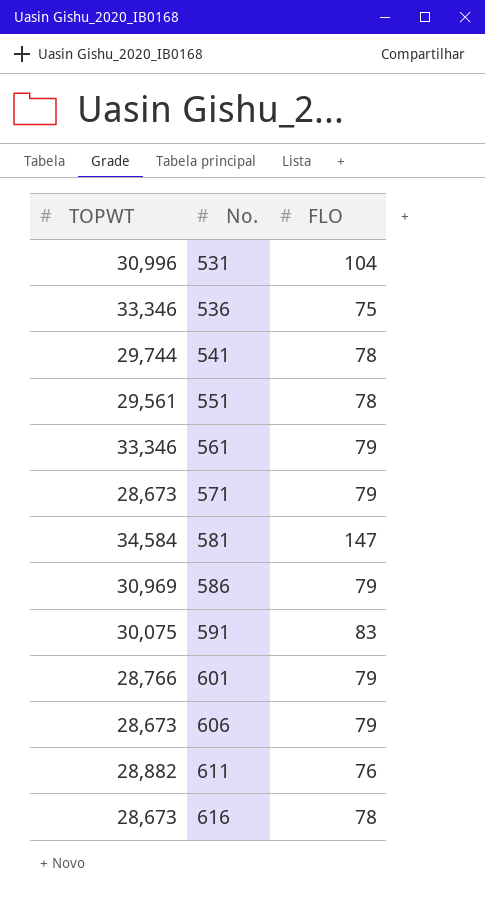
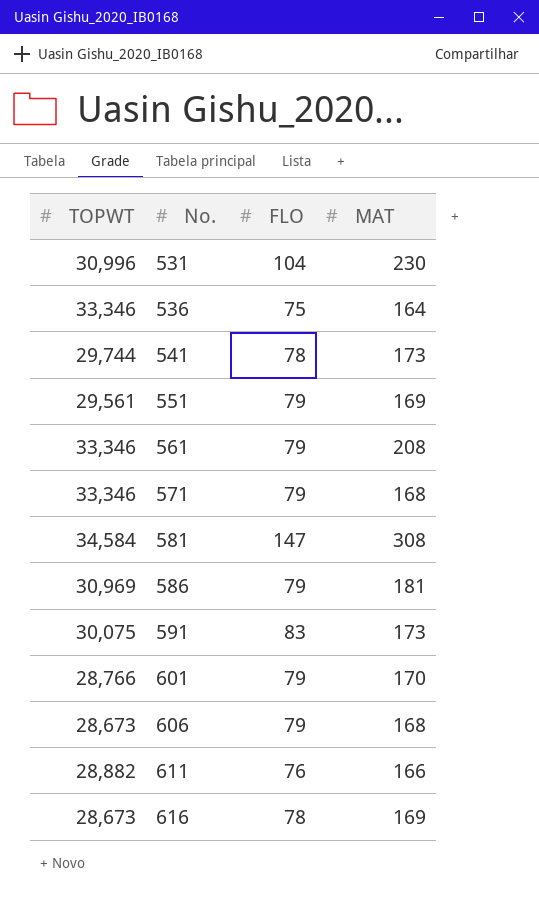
column MAT | position: none -> 4
551 | FLO: 78 -> 79
571 | TOPWT: 28,673 -> 33,346

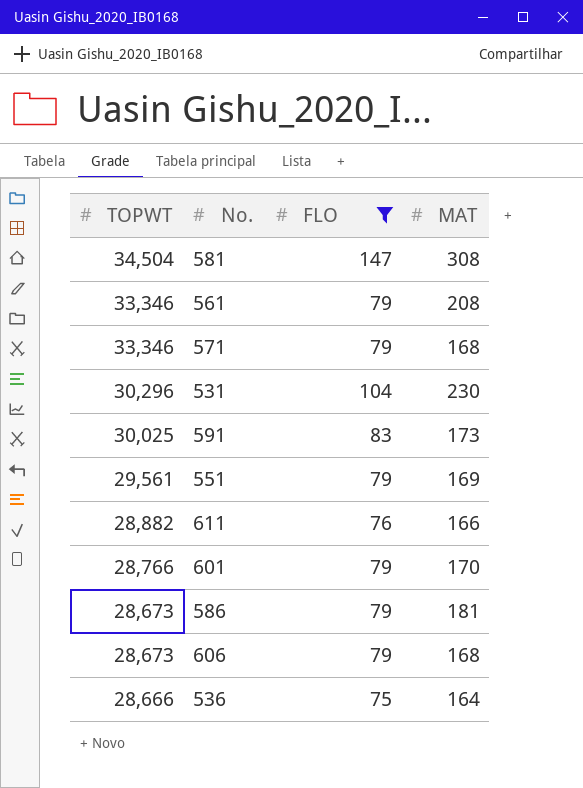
filter: none -> FLO != 78
row order: No. ascending -> TOPWT descending
581 | TOPWT: 34,584 -> 34,504
531 | TOPWT: 30,996 -> 30,296
591 | TOPWT: 30,075 -> 30,025
586 | TOPWT: 30,969 -> 28,673
536 | TOPWT: 33,346 -> 28,666

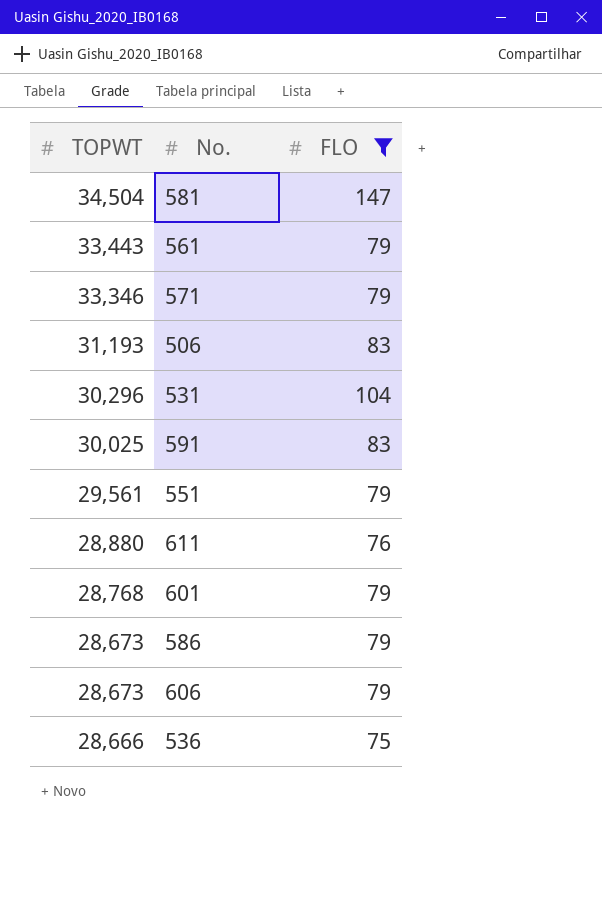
column MAT | position: 4 -> none
561 | TOPWT: 33,346 -> 33,443
row 506: none -> 31,193 | 83
611 | TOPWT: 28,882 -> 28,880
601 | TOPWT: 28,766 -> 28,768

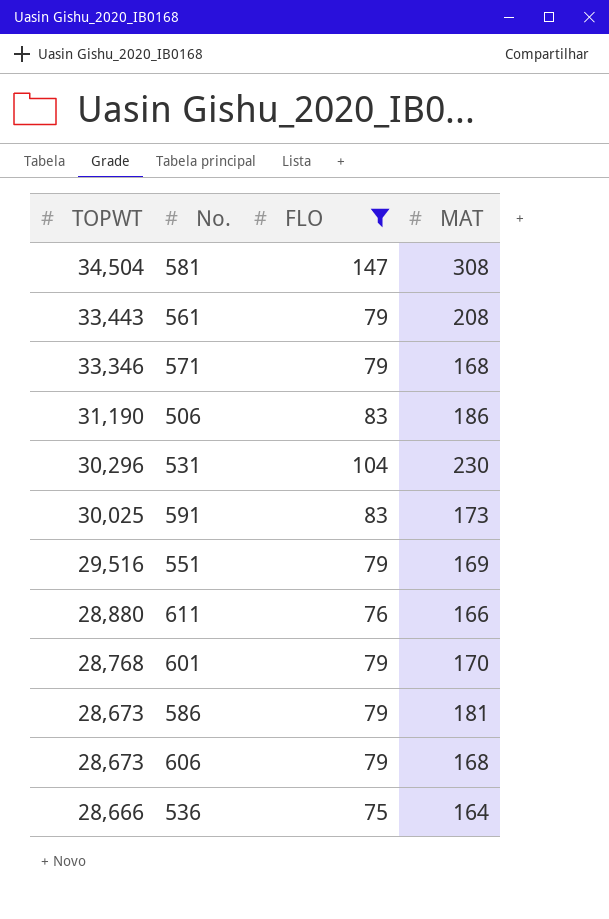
column MAT | position: none -> 4
506 | TOPWT: 31,193 -> 31,190
551 | TOPWT: 29,561 -> 29,516

